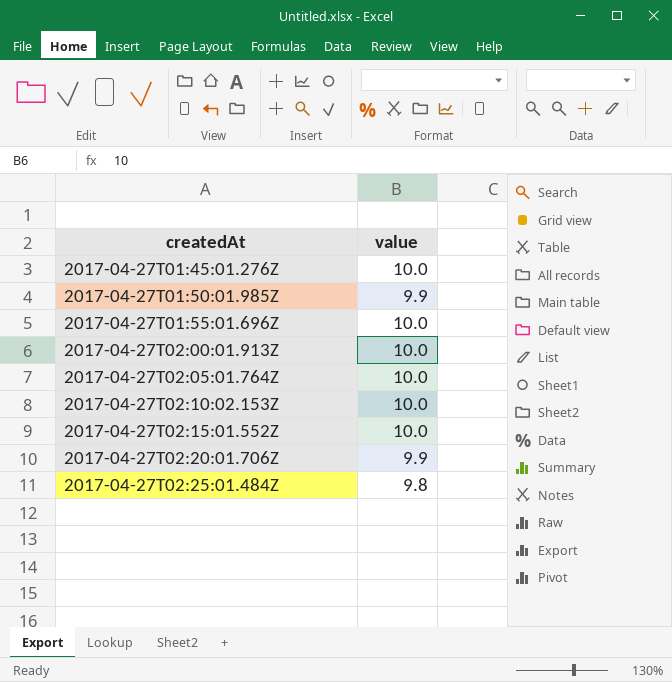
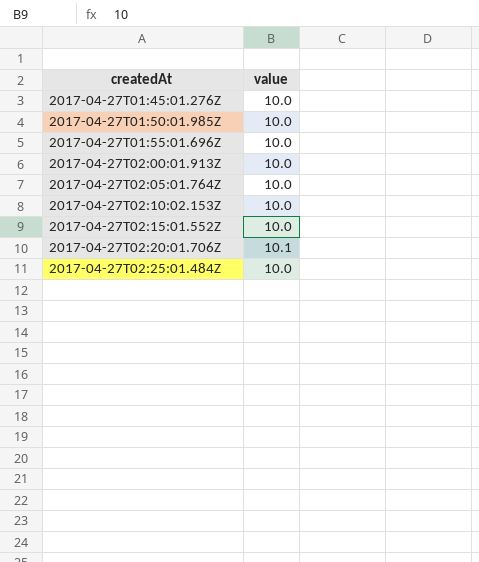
2017-04-27T01:50:01.985Z | value: 9.9 -> 10.0
2017-04-27T02:20:01.706Z | value: 9.9 -> 10.1
2017-04-27T02:25:01.484Z | value: 9.8 -> 10.0

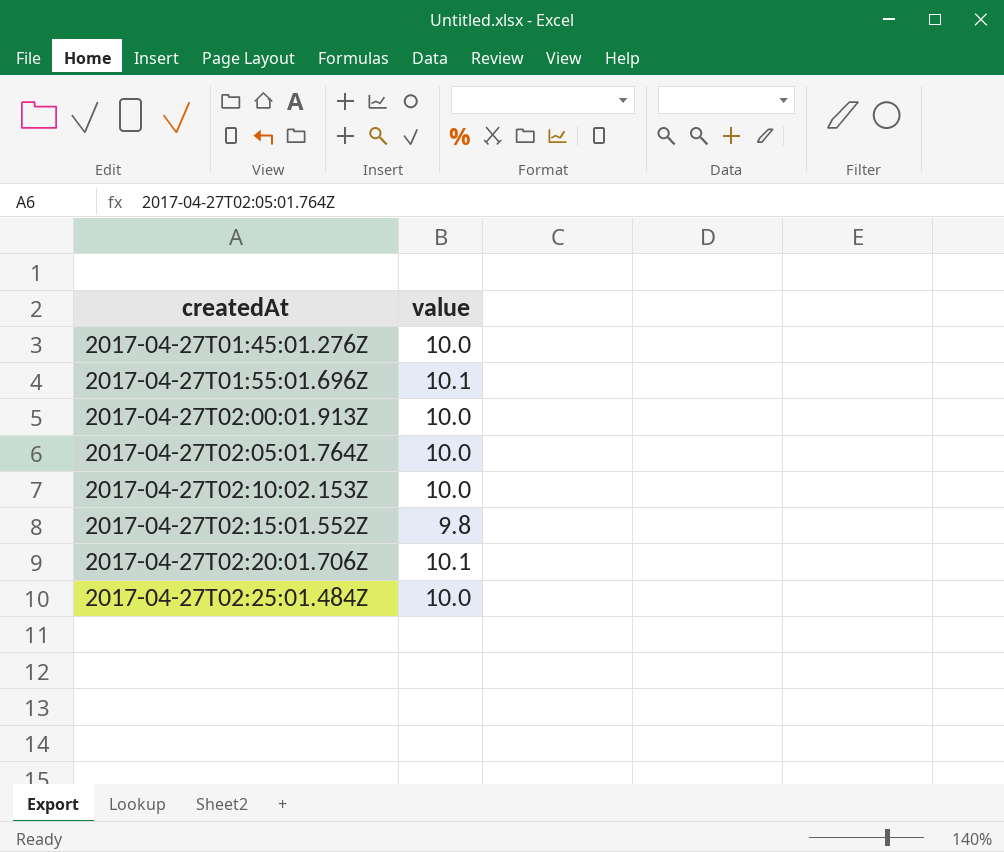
row 2017-04-27T01:50:01.985Z: 10.0 -> none
2017-04-27T01:55:01.696Z | value: 10.0 -> 10.1
2017-04-27T02:15:01.552Z | value: 10.0 -> 9.8

